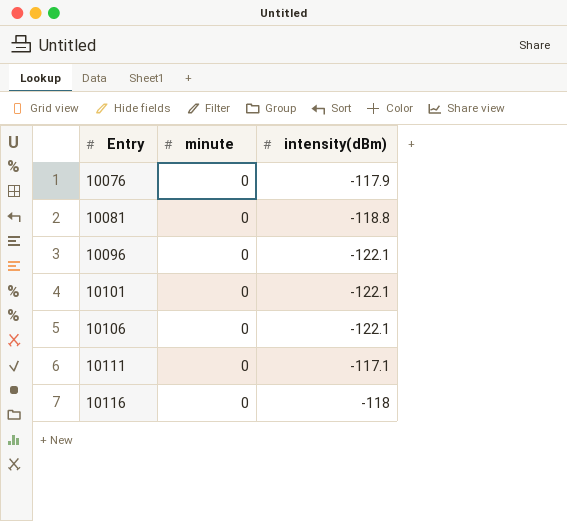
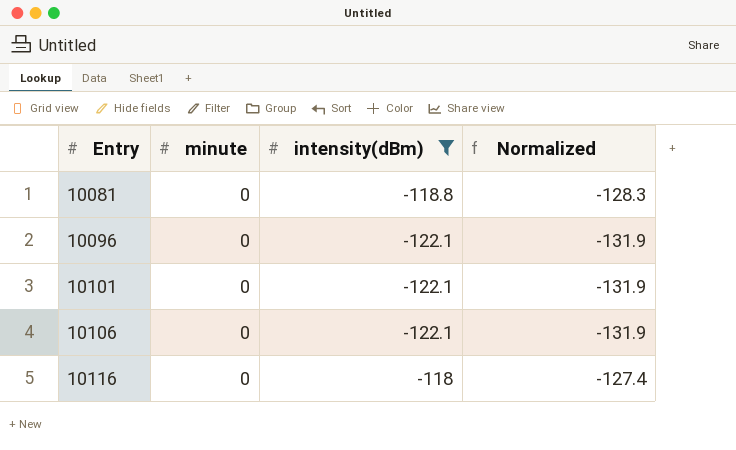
filter: none -> intensity(dBm) <= -118
column Normalized | formula: none -> [intensity(dBm)] * 1.08

